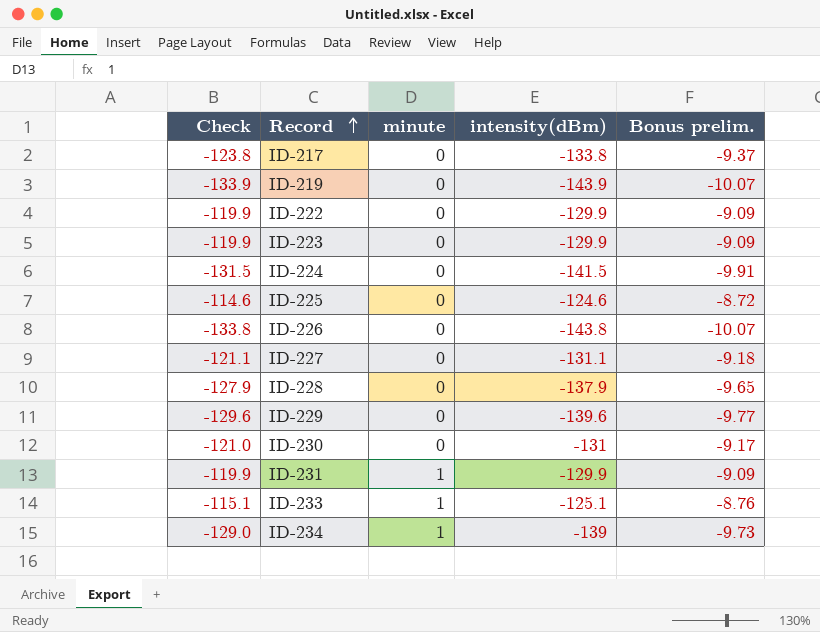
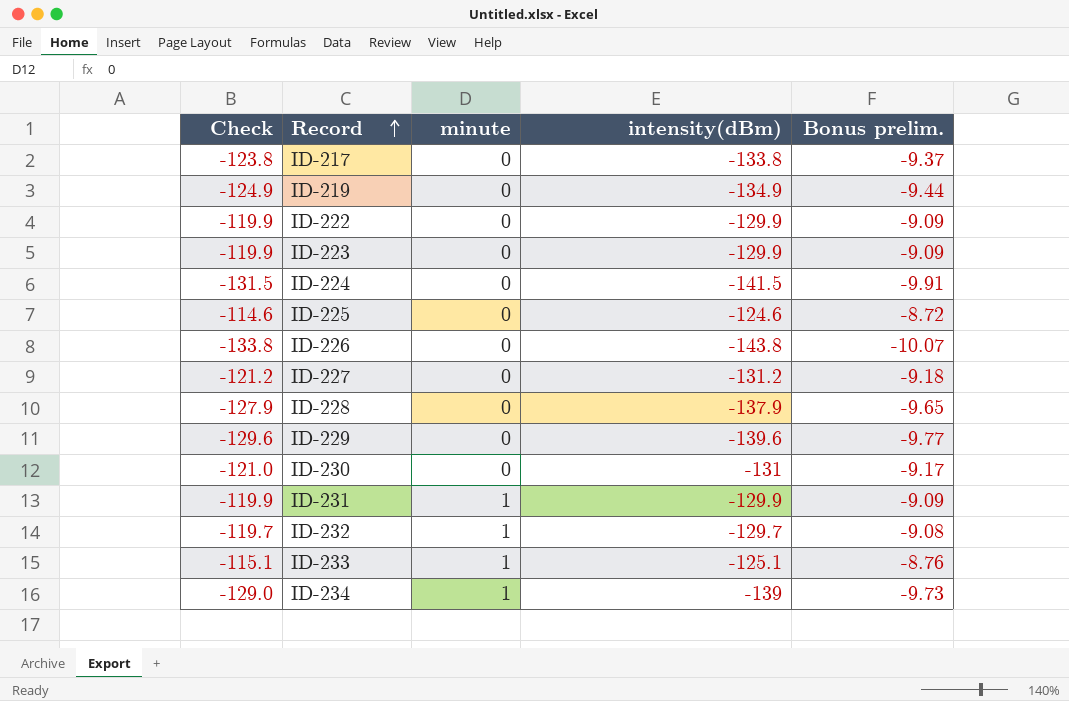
ID-219 | Check: -133.9 -> -124.9
ID-219 | intensity(dBm): -143.9 -> -134.9
ID-219 | Bonus prelim.: -10.07 -> -9.44
ID-227 | Check: -121.1 -> -121.2
ID-227 | intensity(dBm): -131.1 -> -131.2
row ID-232: none -> -119.7 | 1 | -129.7 | -9.08

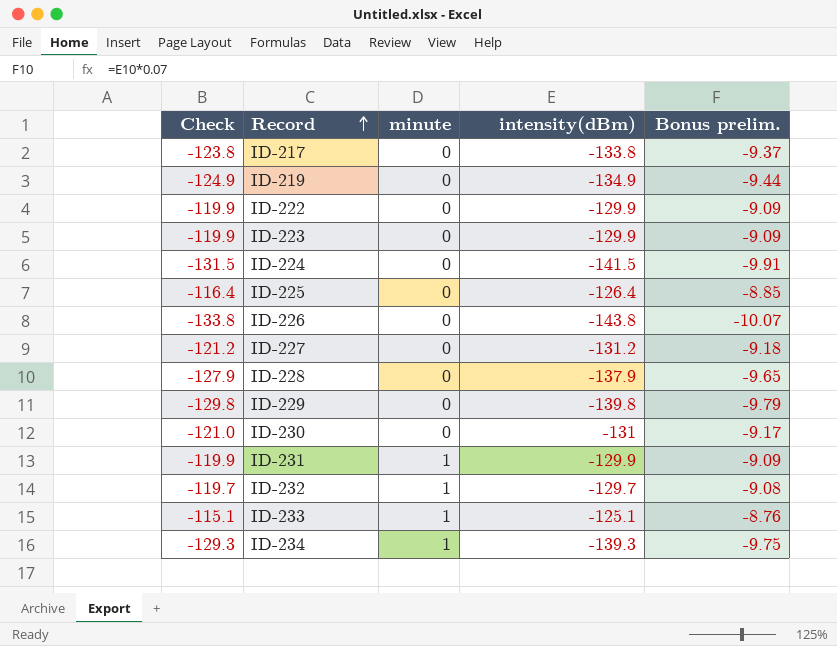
ID-225 | Check: -114.6 -> -116.4
ID-225 | intensity(dBm): -124.6 -> -126.4
ID-225 | Bonus prelim.: -8.72 -> -8.85
ID-229 | Check: -129.6 -> -129.8
ID-229 | intensity(dBm): -139.6 -> -139.8
ID-229 | Bonus prelim.: -9.77 -> -9.79
ID-234 | Check: -129.0 -> -129.3
ID-234 | intensity(dBm): -139 -> -139.3
ID-234 | Bonus prelim.: -9.73 -> -9.75

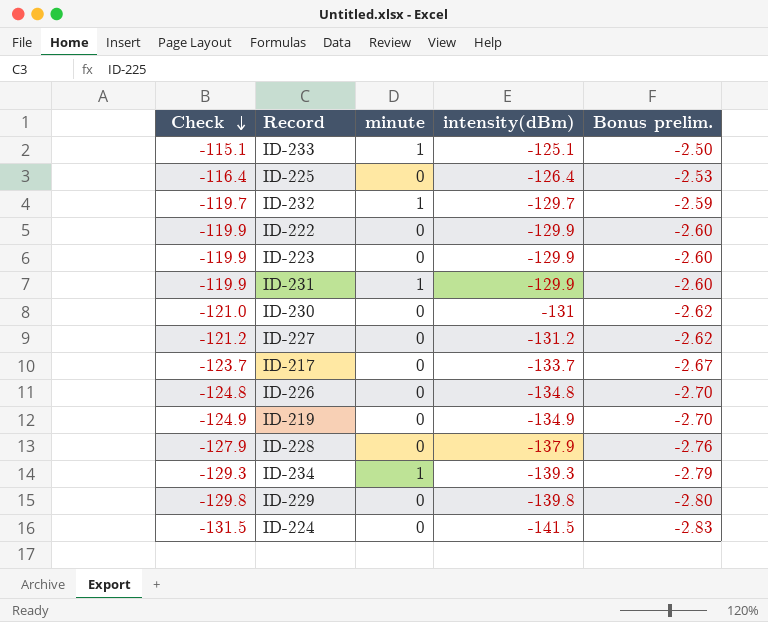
row order: Record ascending -> Check descending
column Bonus prelim. | formula: [intensity(dBm)] * 0.07 -> [intensity(dBm)] * 0.02
ID-217 | Check: -123.8 -> -123.7
ID-217 | intensity(dBm): -133.8 -> -133.7
ID-226 | Check: -133.8 -> -124.8
ID-226 | intensity(dBm): -143.8 -> -134.8

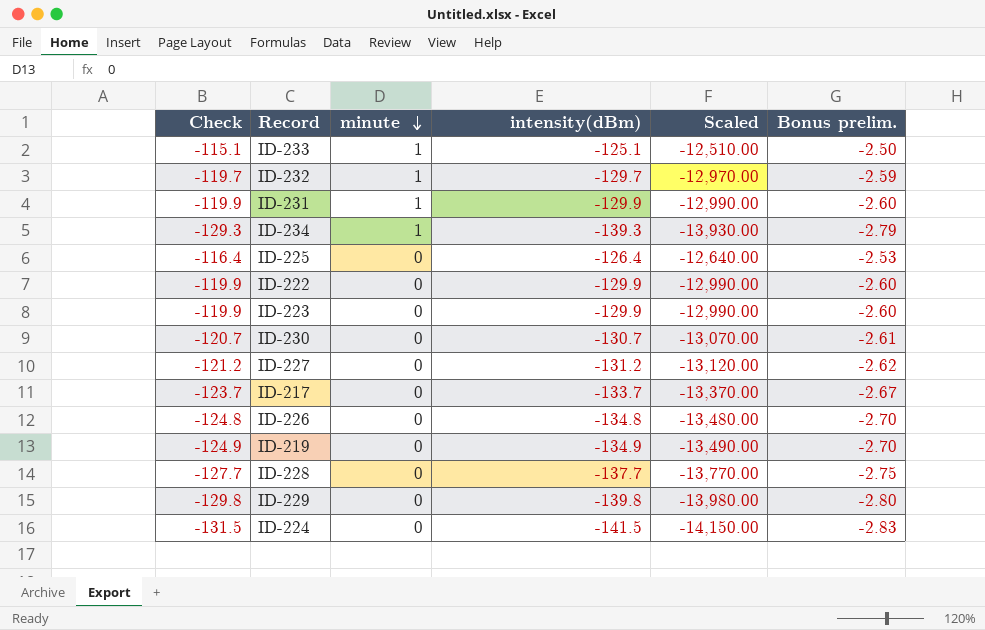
row order: Check descending -> minute descending
column Scaled | formula: none -> [intensity(dBm)] * 100
ID-230 | Check: -121.0 -> -120.7
ID-230 | intensity(dBm): -131 -> -130.7
ID-230 | Bonus prelim.: -2.62 -> -2.61
ID-228 | Check: -127.9 -> -127.7
ID-228 | intensity(dBm): -137.9 -> -137.7
ID-228 | Bonus prelim.: -2.76 -> -2.75

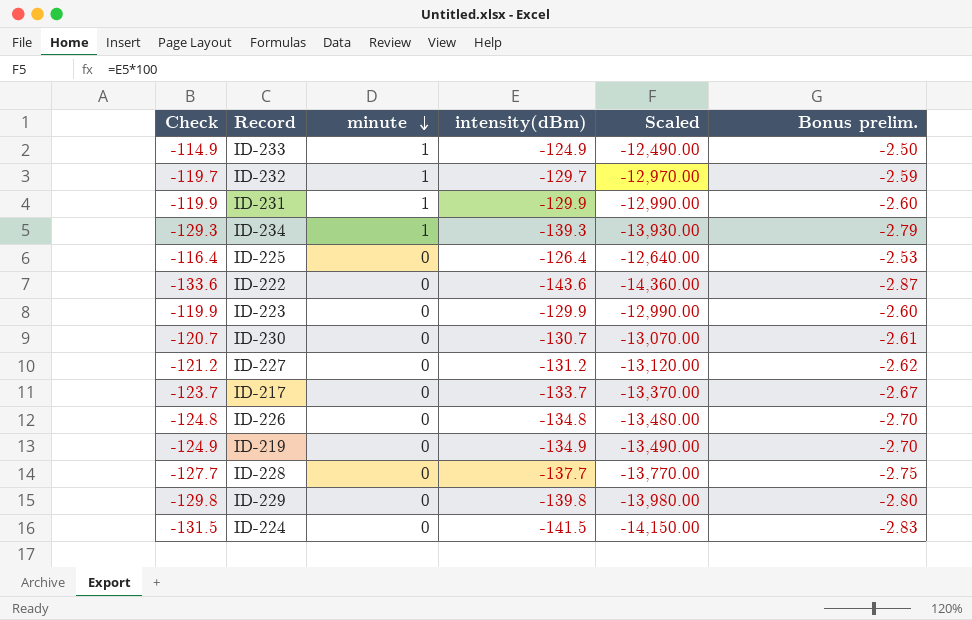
ID-233 | Check: -115.1 -> -114.9
ID-233 | intensity(dBm): -125.1 -> -124.9
ID-233 | Scaled: -12,510.00 -> -12,490.00
ID-222 | Check: -119.9 -> -133.6
ID-222 | intensity(dBm): -129.9 -> -143.6
ID-222 | Scaled: -12,990.00 -> -14,360.00
ID-222 | Bonus prelim.: -2.60 -> -2.87

